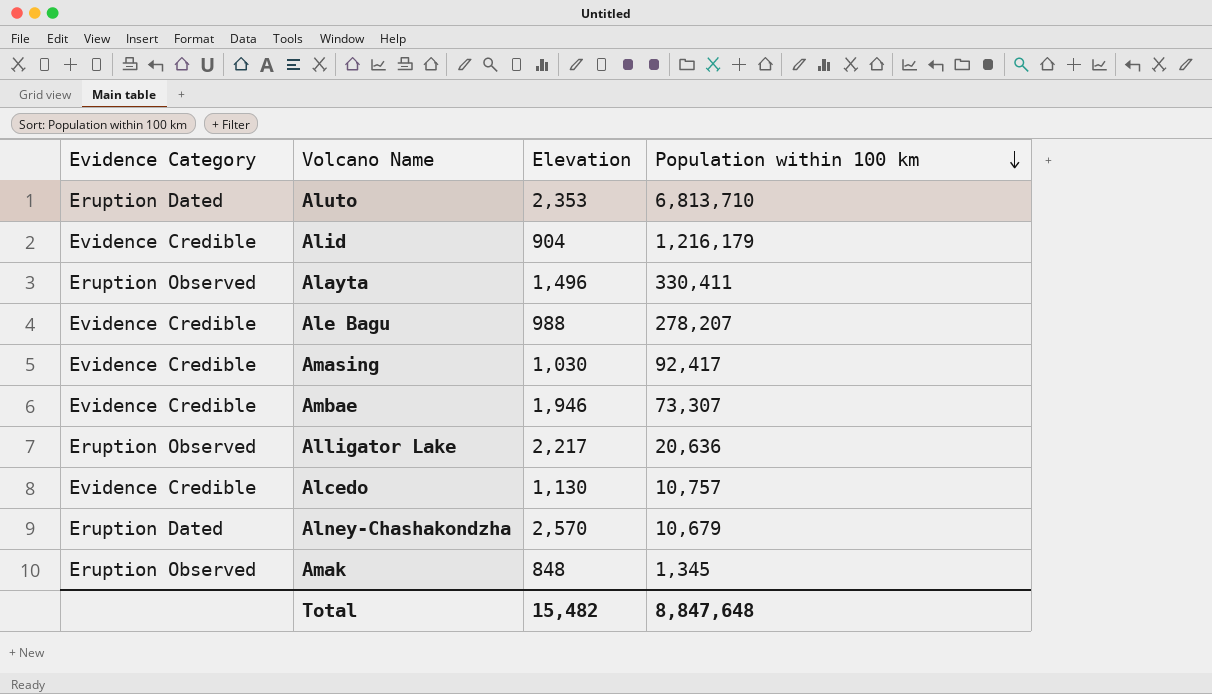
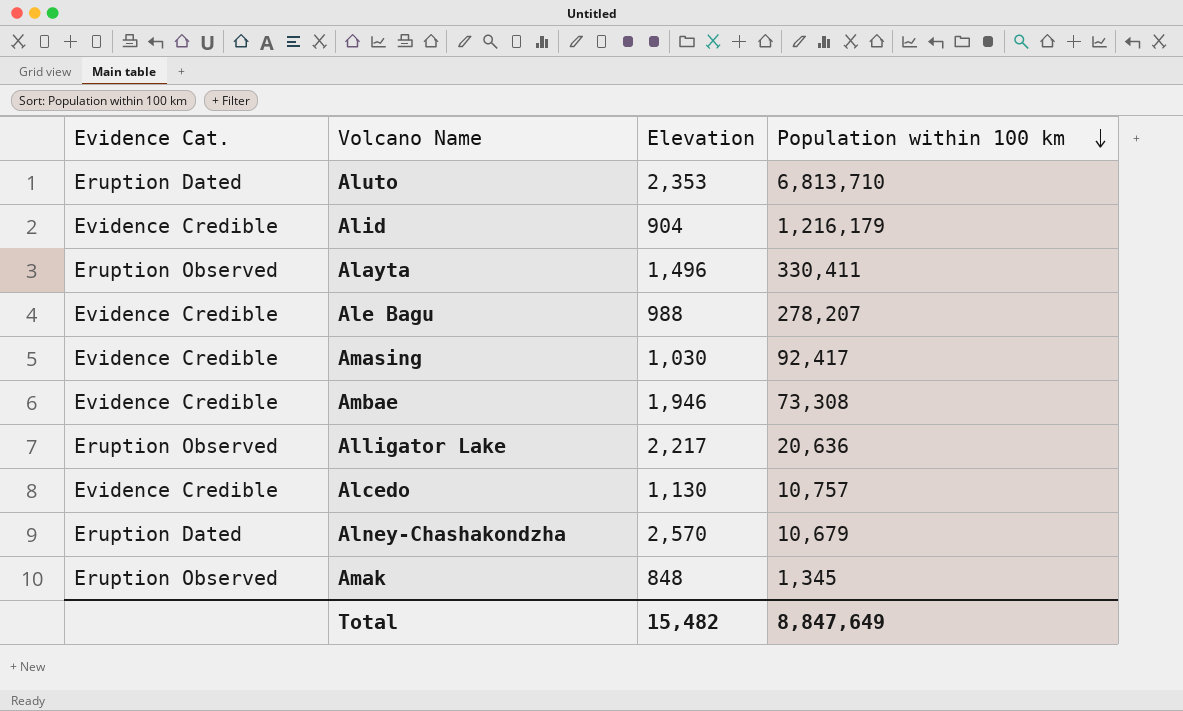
column name: Evidence Category -> Evidence Cat.
Ambae | Population within 100 km: 73,307 -> 73,308
Total | Population within 100 km: 8,847,648 -> 8,847,649

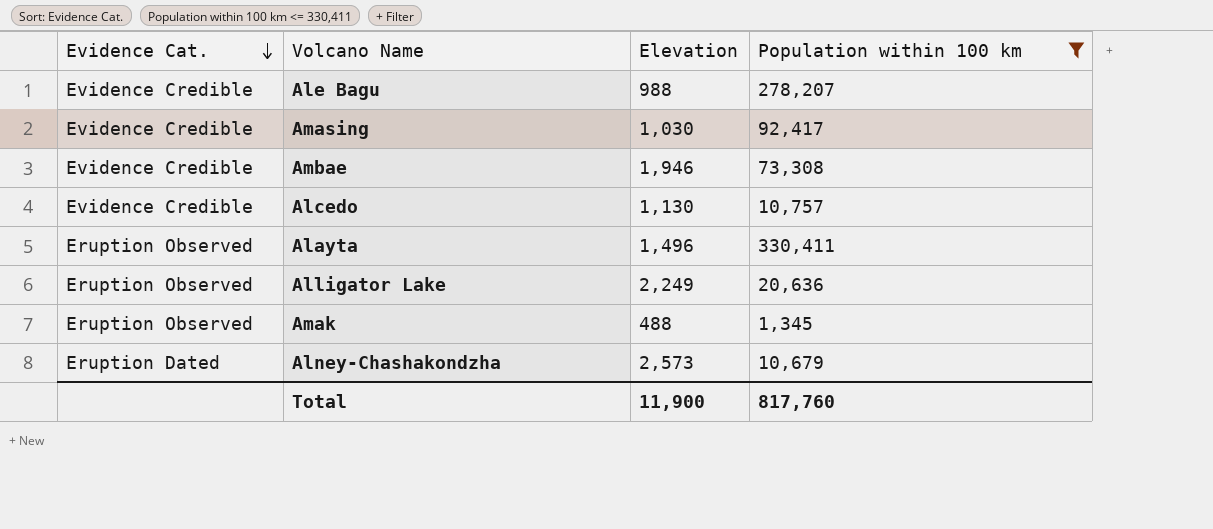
filter: none -> Population within 100 km <= 330,411
row order: Population within 100 km descending -> Evidence Cat. descending
Alligator Lake | Elevation: 2,217 -> 2,249
Amak | Elevation: 848 -> 488
Alney-Chashakondzha | Elevation: 2,570 -> 2,573
Total | Elevation: 15,482 -> 11,900
Total | Population within 100 km: 8,847,649 -> 817,760

